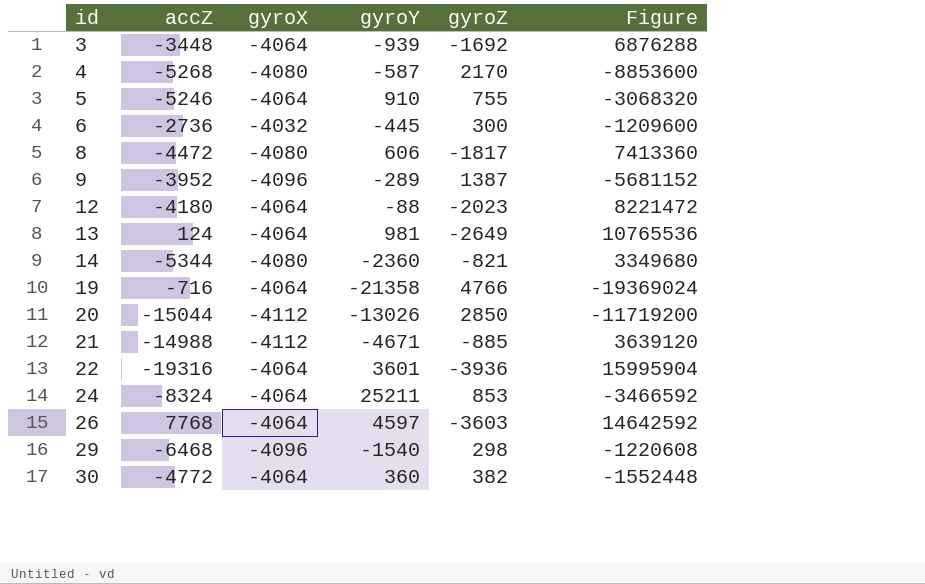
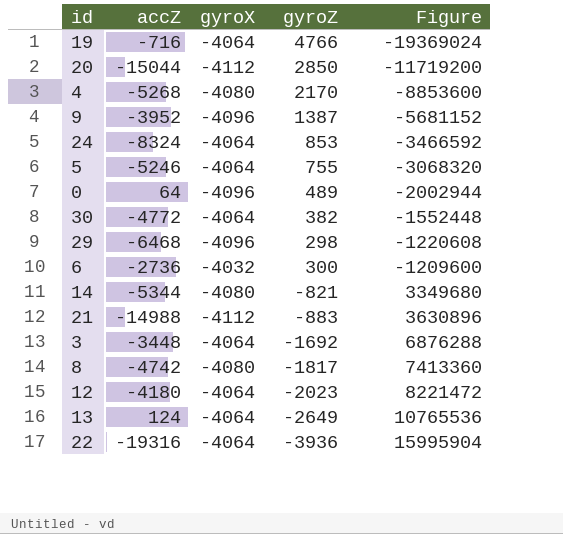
row order: id ascending -> Figure ascending
column gyroY | position: 4 -> none
row 26: 7768 | -4064 | 4597 | -3603 | 14642592 -> none
row 0: none -> 64 | -4096 | 489 | -2002944
21 | gyroZ: -885 -> -883
21 | Figure: 3639120 -> 3630896
8 | accZ: -4472 -> -4742

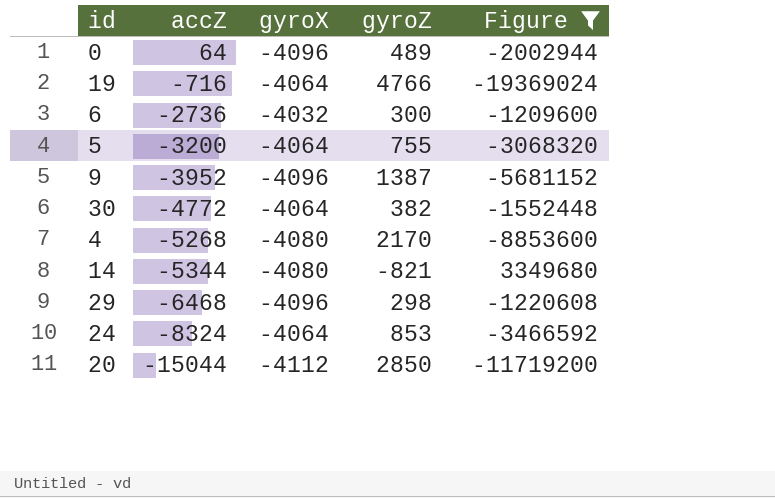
filter: none -> Figure <= 3349680
row order: Figure ascending -> accZ descending
5 | accZ: -5246 -> -3200

